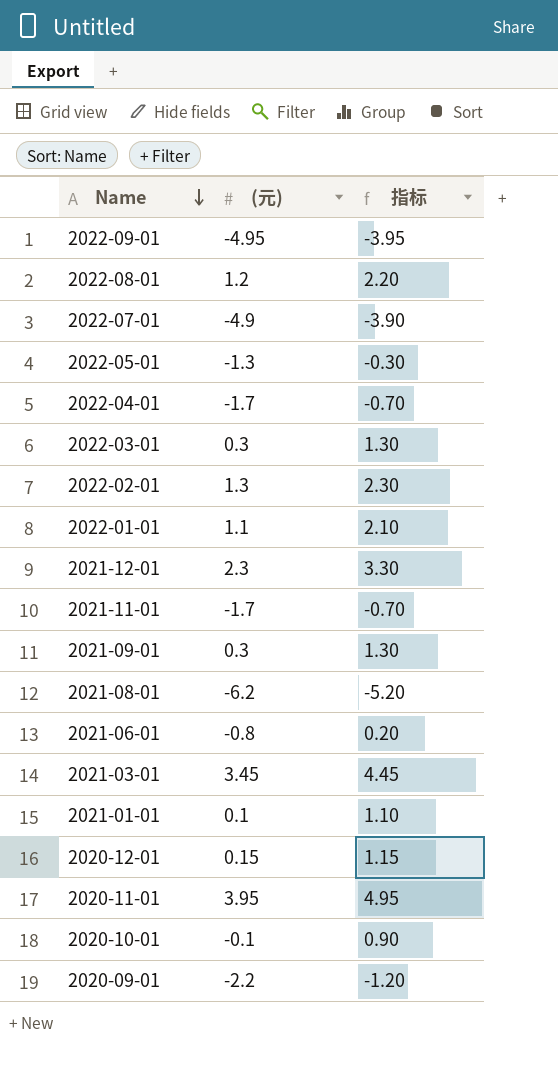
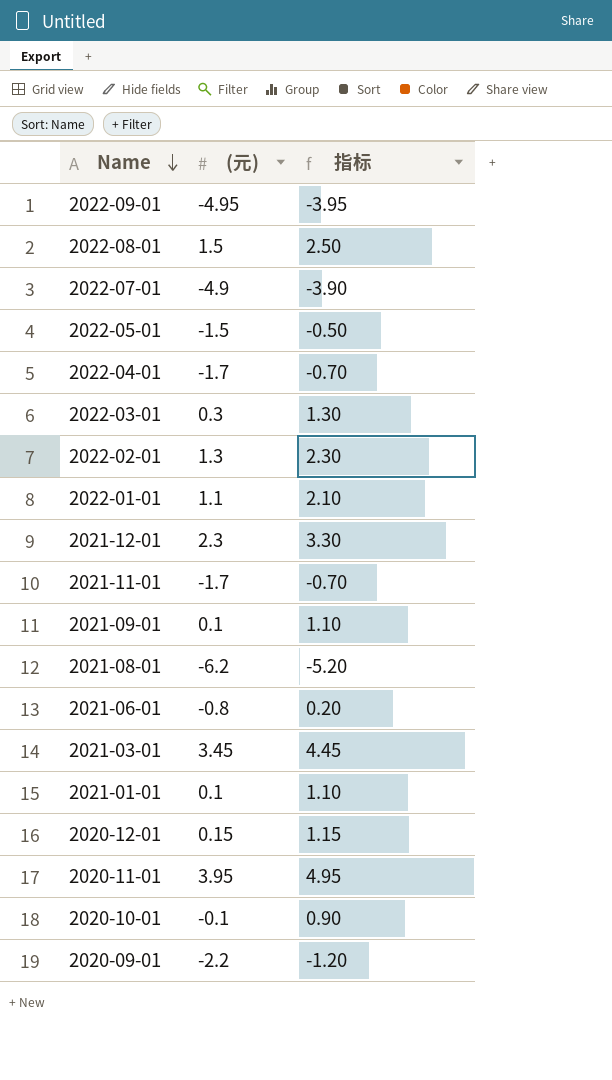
2022-08-01 | (元): 1.2 -> 1.5
2022-08-01 | 指标: 2.20 -> 2.50
2022-05-01 | (元): -1.3 -> -1.5
2022-05-01 | 指标: -0.30 -> -0.50
2021-09-01 | (元): 0.3 -> 0.1
2021-09-01 | 指标: 1.30 -> 1.10

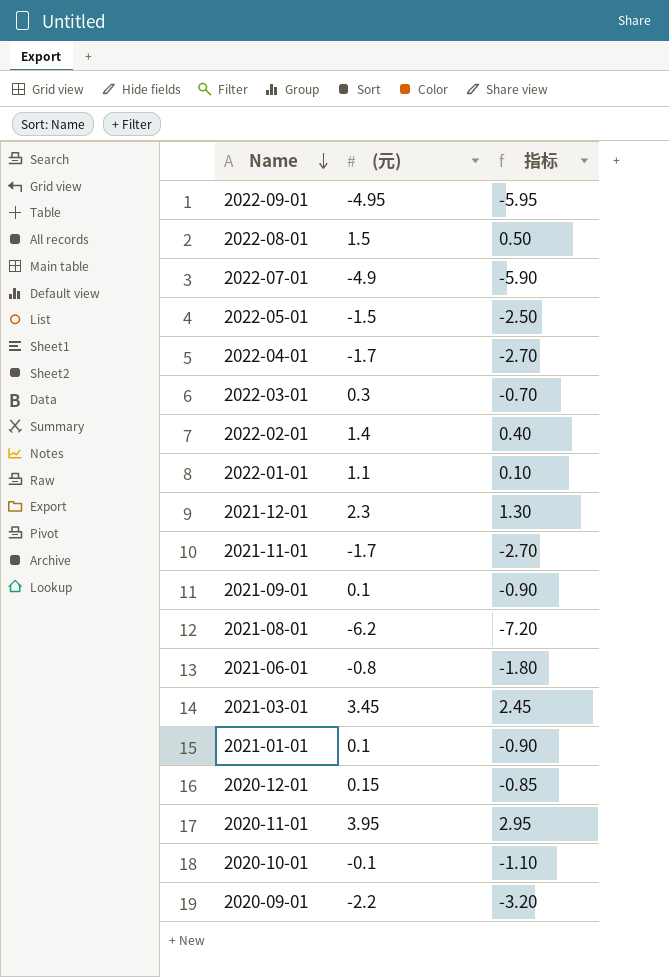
column 指标 | formula: [(元)] + 1 -> [(元)] - 1
2022-02-01 | (元): 1.3 -> 1.4

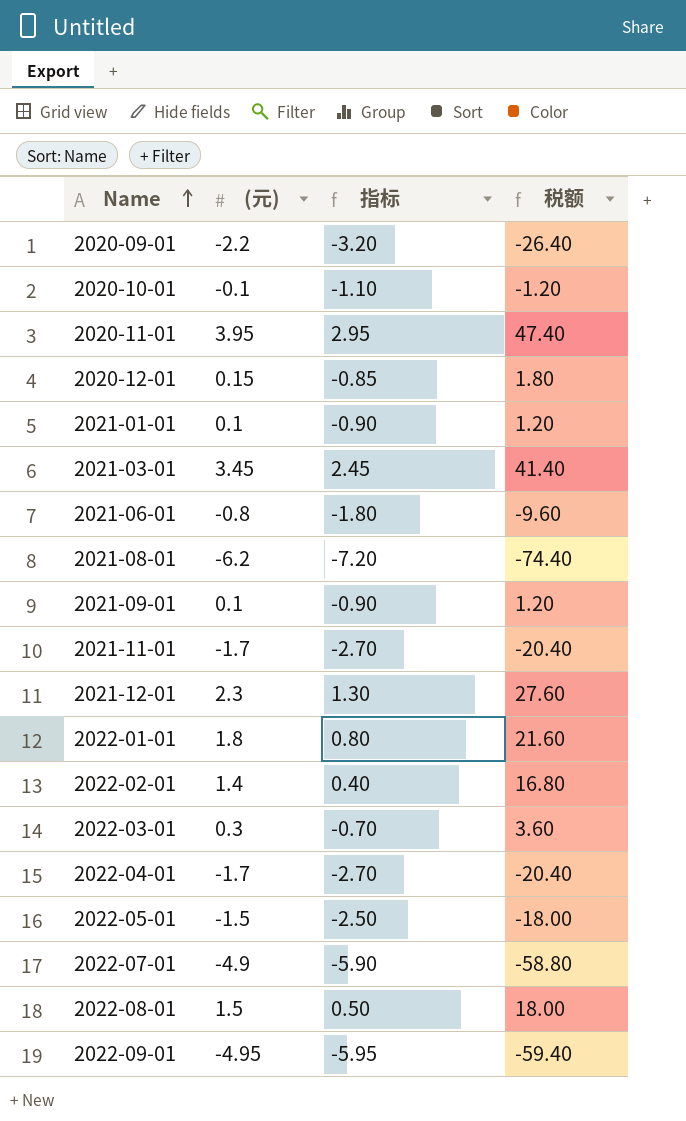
row order: Name descending -> Name ascending
column 税额 | formula: none -> [(元)] * 12
2022-01-01 | (元): 1.1 -> 1.8
2022-01-01 | 指标: 0.10 -> 0.80

